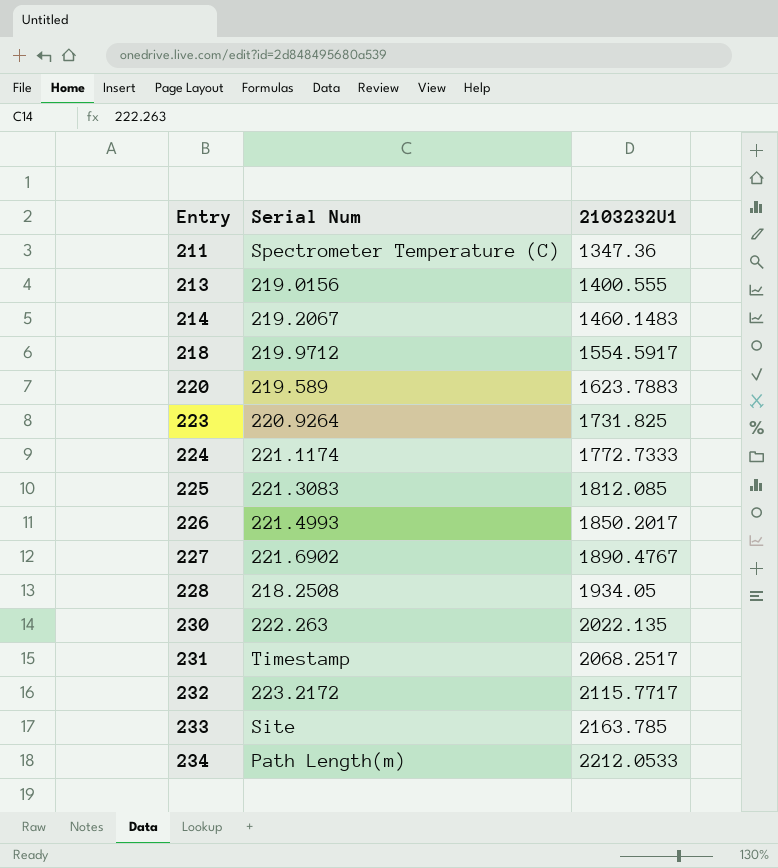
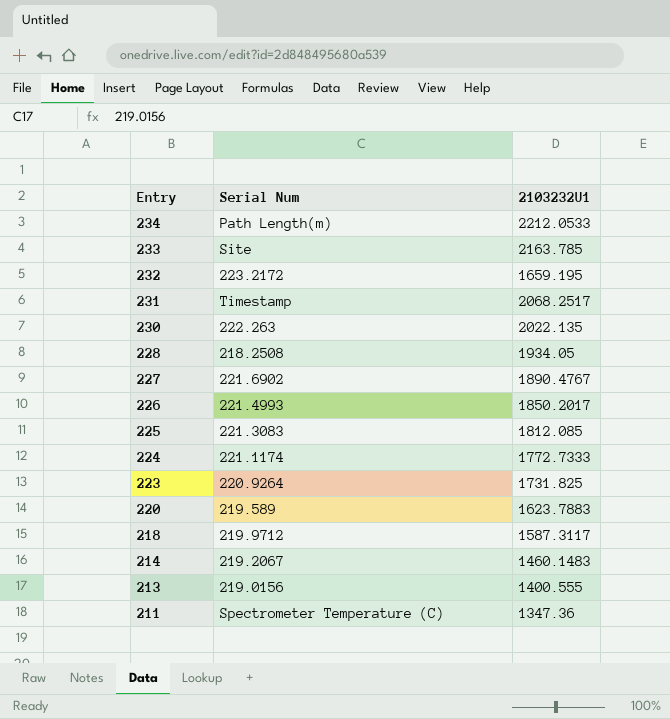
row order: Entry ascending -> Entry descending
232 | 2103232U1: 2115.7717 -> 1659.195
218 | 2103232U1: 1554.5917 -> 1587.3117

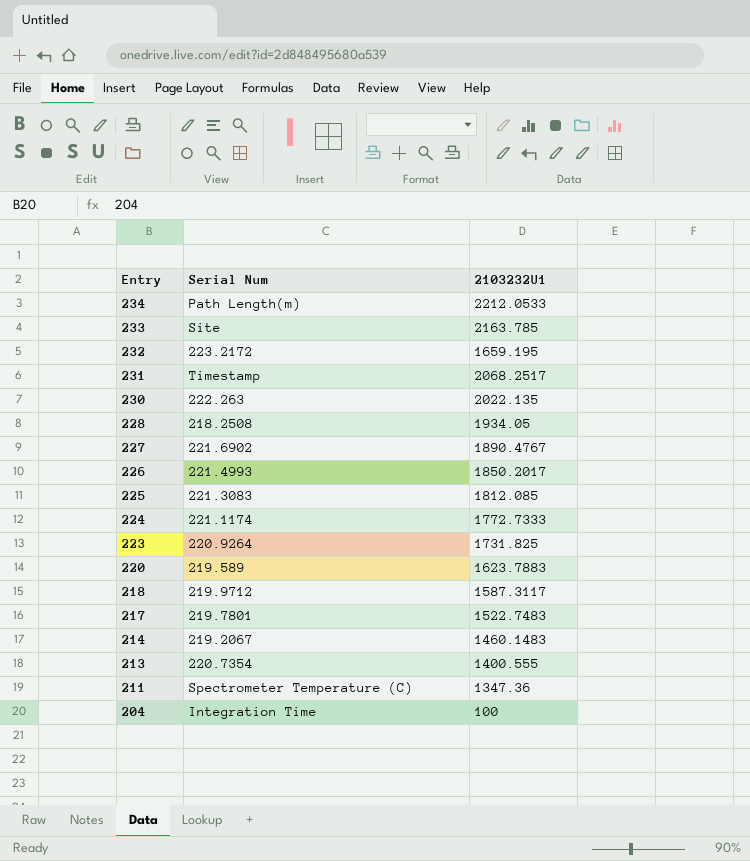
row 217: none -> 219.7801 | 1522.7483
213 | Serial Num: 219.0156 -> 220.7354
row 204: none -> Integration Time | 100

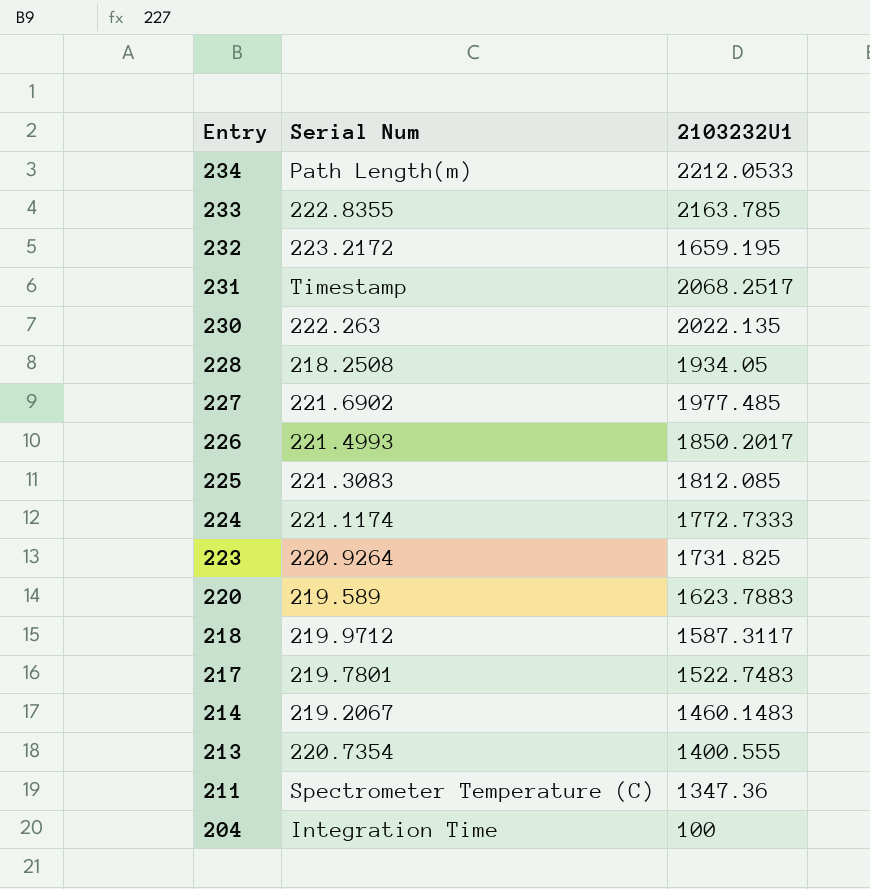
233 | Serial Num: Site -> 222.8355
227 | 2103232U1: 1890.4767 -> 1977.485

